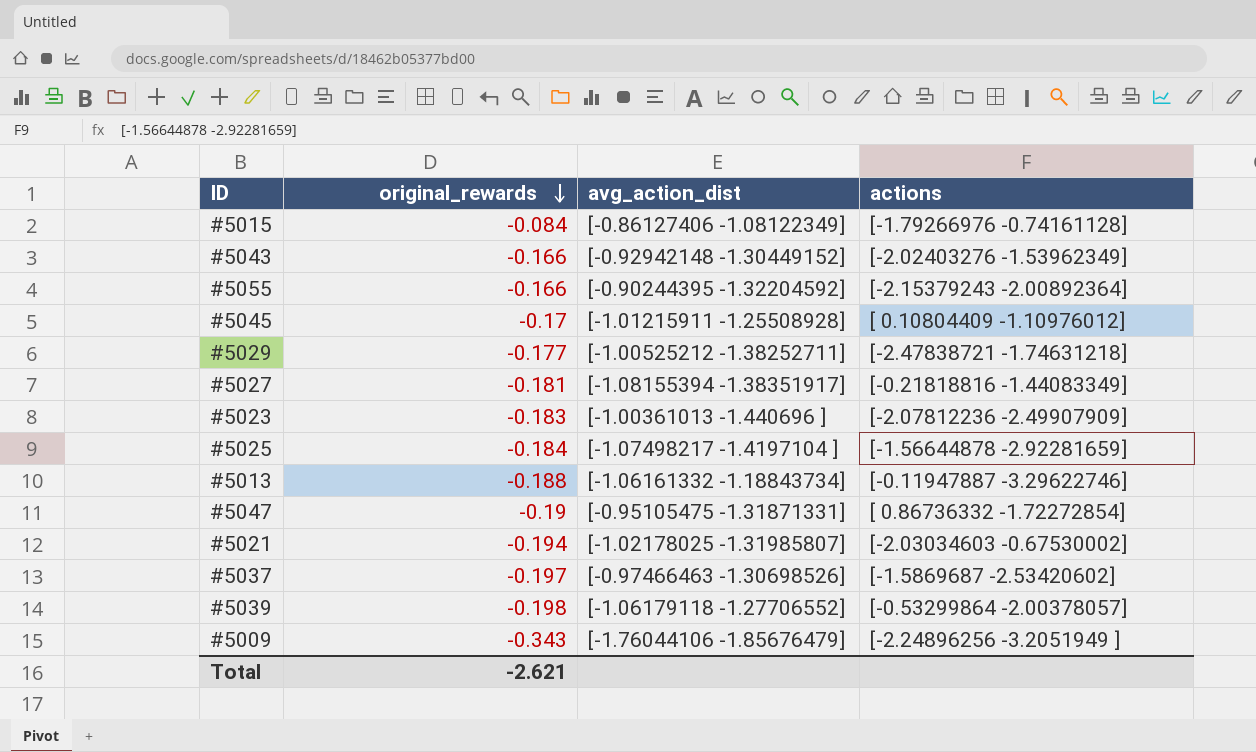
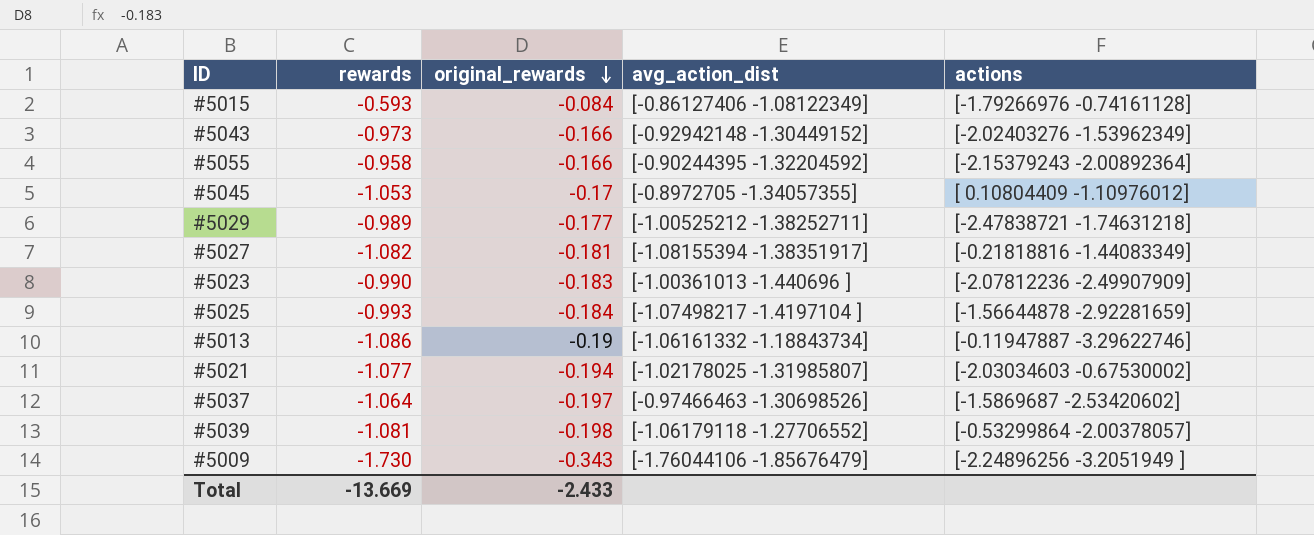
column rewards | position: none -> 2
row #5047: -0.19 | [-0.95105475 -1.31871331] | [ 0.86736332 -1.72272854] -> none
#5045 | avg_action_dist: [-1.01215911 -1.25508928] -> [-0.8972705 -1.34057355]
#5013 | original_rewards: -0.188 -> -0.19
Total | original_rewards: -2.621 -> -2.433

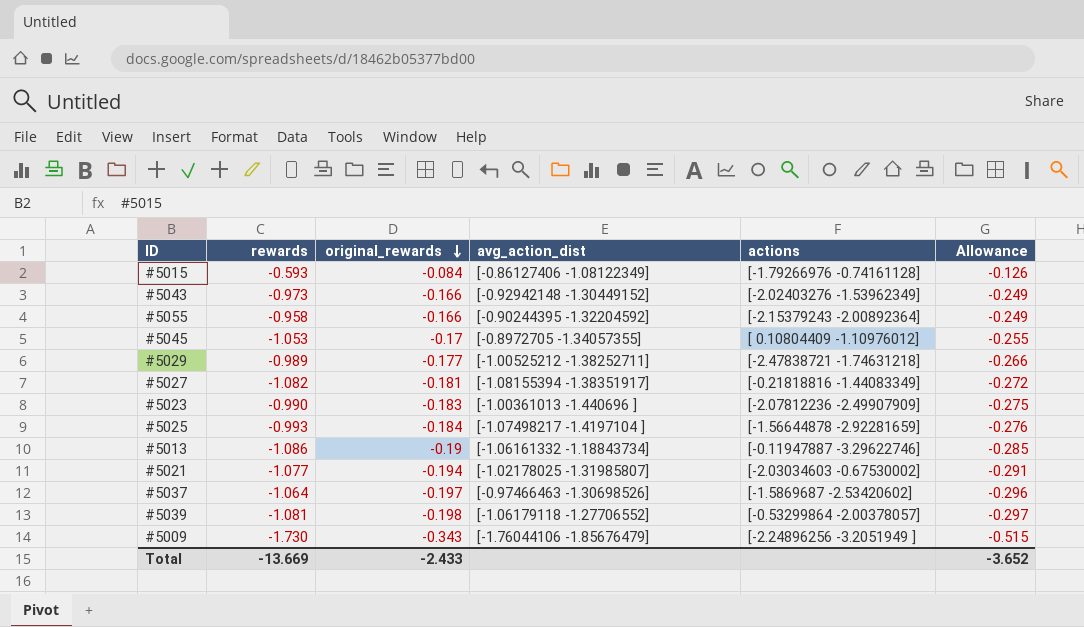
column Allowance | formula: none -> [original_rewards] * 1.5

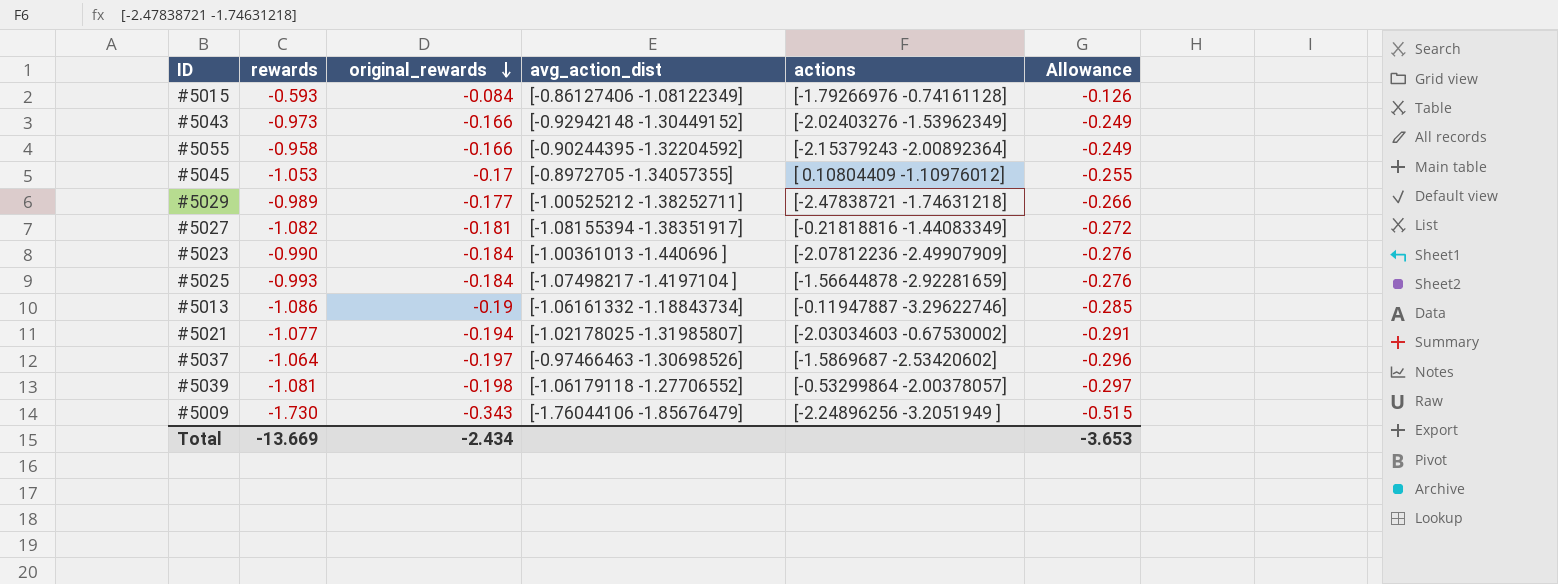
#5023 | original_rewards: -0.183 -> -0.184
#5023 | Allowance: -0.275 -> -0.276
Total | original_rewards: -2.433 -> -2.434
Total | Allowance: -3.652 -> -3.653

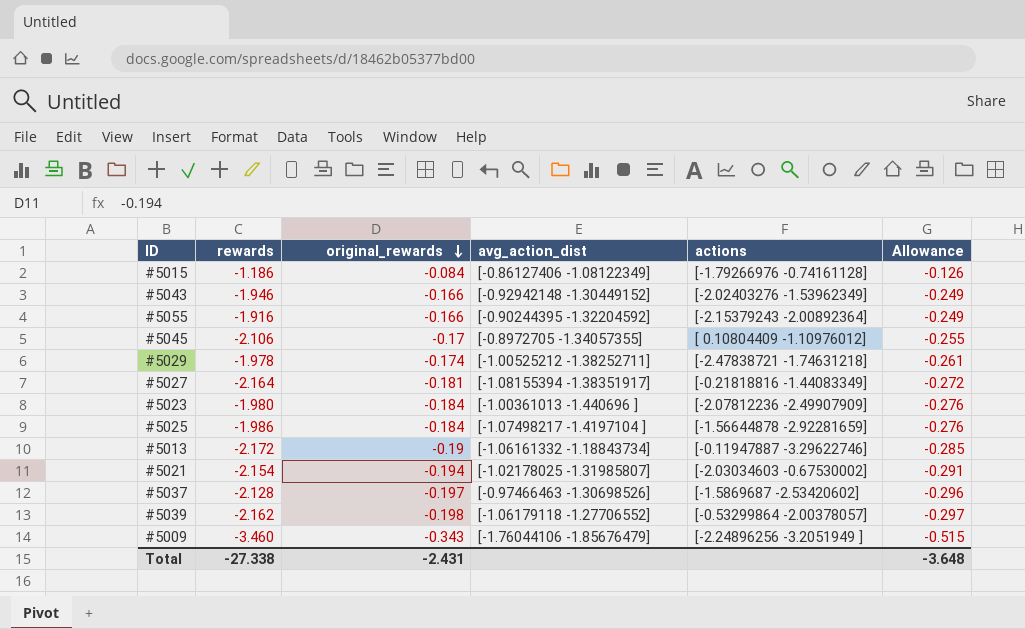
#5015 | rewards: -0.593 -> -1.186
#5043 | rewards: -0.973 -> -1.946
#5055 | rewards: -0.958 -> -1.916
#5045 | rewards: -1.053 -> -2.106
#5029 | rewards: -0.989 -> -1.978
#5029 | original_rewards: -0.177 -> -0.174
#5029 | Allowance: -0.266 -> -0.261
#5027 | rewards: -1.082 -> -2.164
#5023 | rewards: -0.990 -> -1.980
#5025 | rewards: -0.993 -> -1.986
#5013 | rewards: -1.086 -> -2.172
#5021 | rewards: -1.077 -> -2.154
#5037 | rewards: -1.064 -> -2.128
#5039 | rewards: -1.081 -> -2.162
#5009 | rewards: -1.730 -> -3.460
Total | rewards: -13.669 -> -27.338
Total | original_rewards: -2.434 -> -2.431
Total | Allowance: -3.653 -> -3.648

